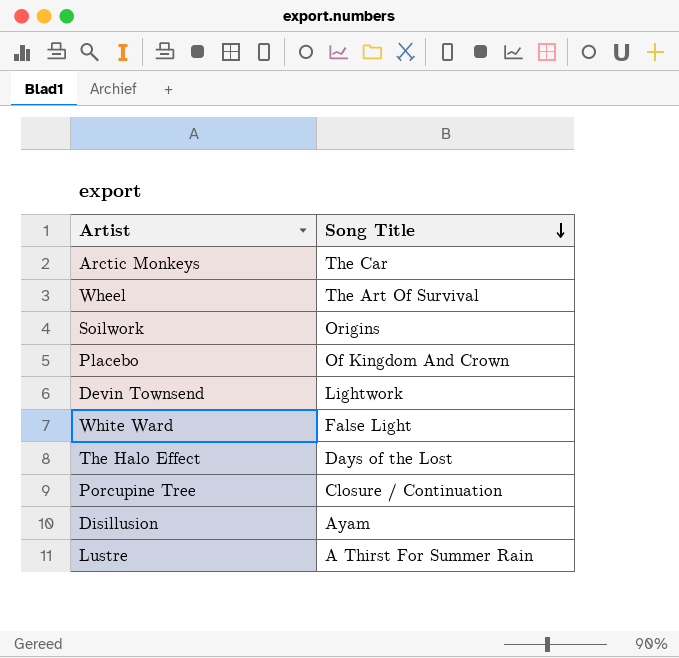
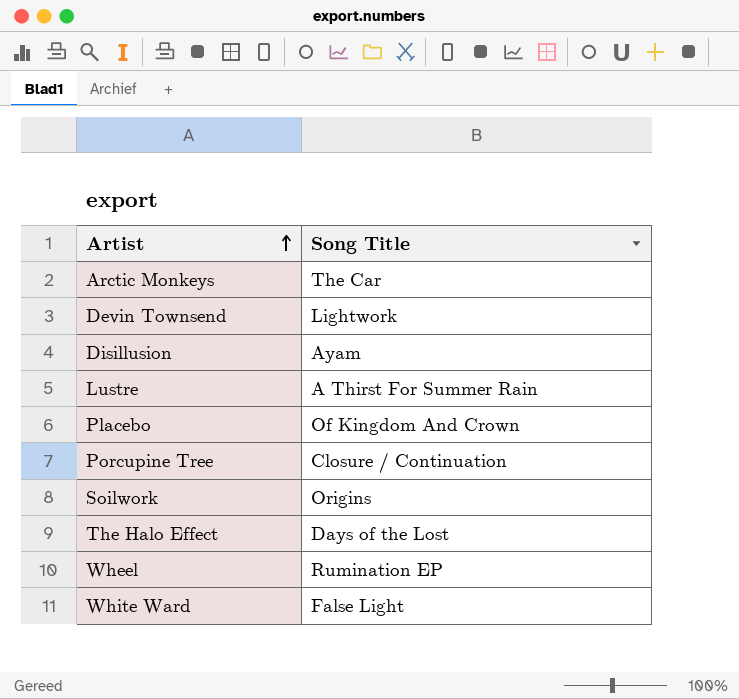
row order: Song Title descending -> Artist ascending
Wheel | Song Title: The Art Of Survival -> Rumination EP

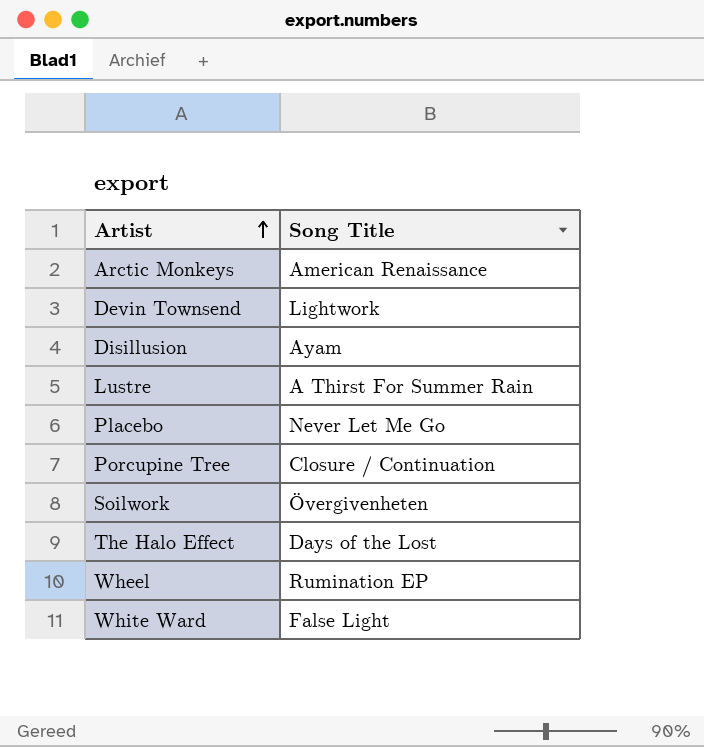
Arctic Monkeys | Song Title: The Car -> American Renaissance
Placebo | Song Title: Of Kingdom And Crown -> Never Let Me Go
Soilwork | Song Title: Origins -> Övergivenheten

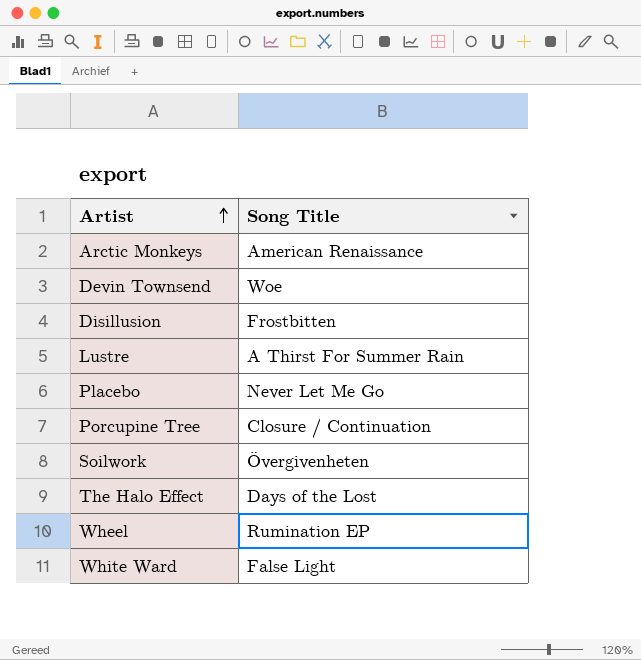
Devin Townsend | Song Title: Lightwork -> Woe
Disillusion | Song Title: Ayam -> Frostbitten

